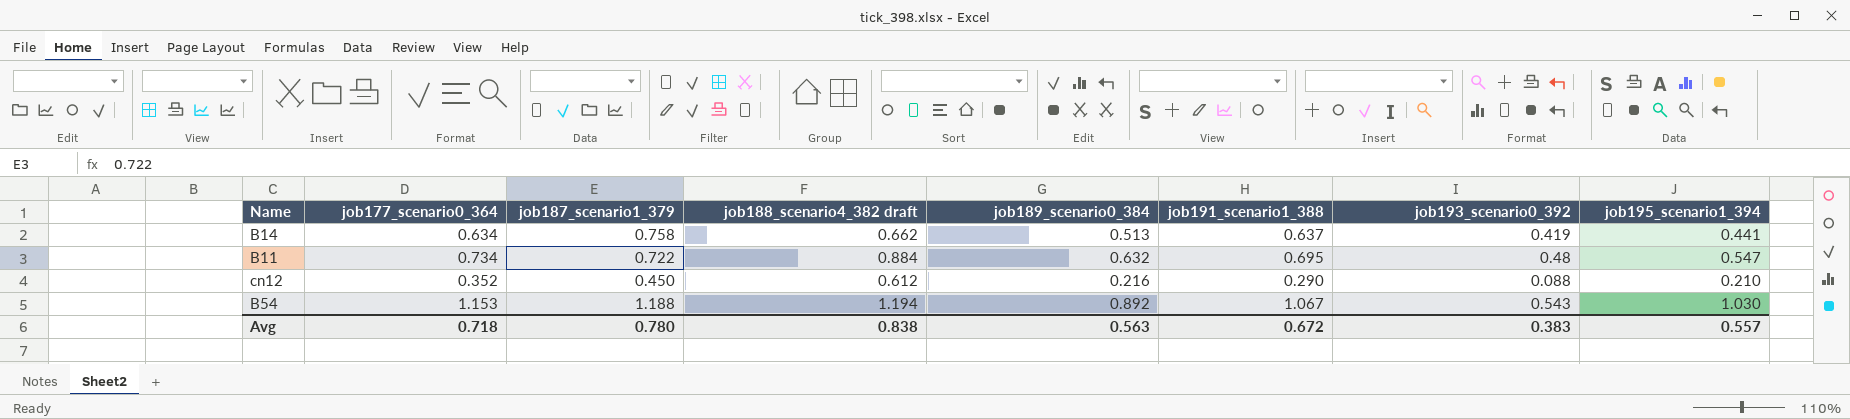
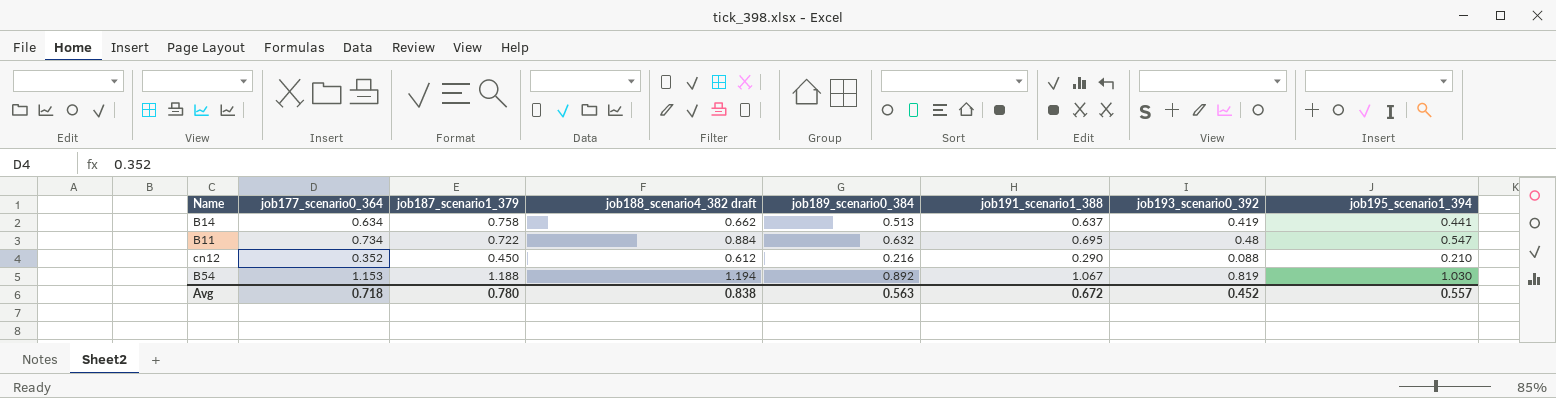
B54 | job193_scenario0_392: 0.543 -> 0.819
Avg | job193_scenario0_392: 0.383 -> 0.452

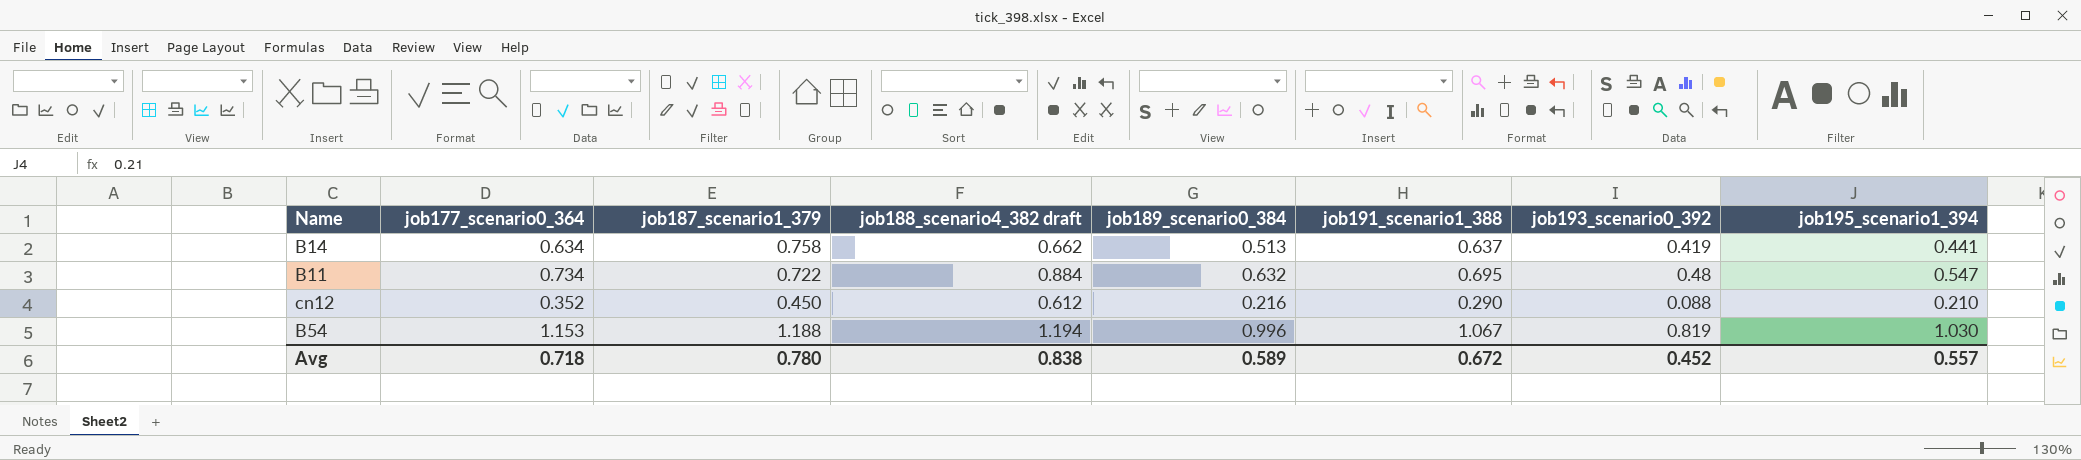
B54 | job189_scenario0_384: 0.892 -> 0.996
Avg | job189_scenario0_384: 0.563 -> 0.589

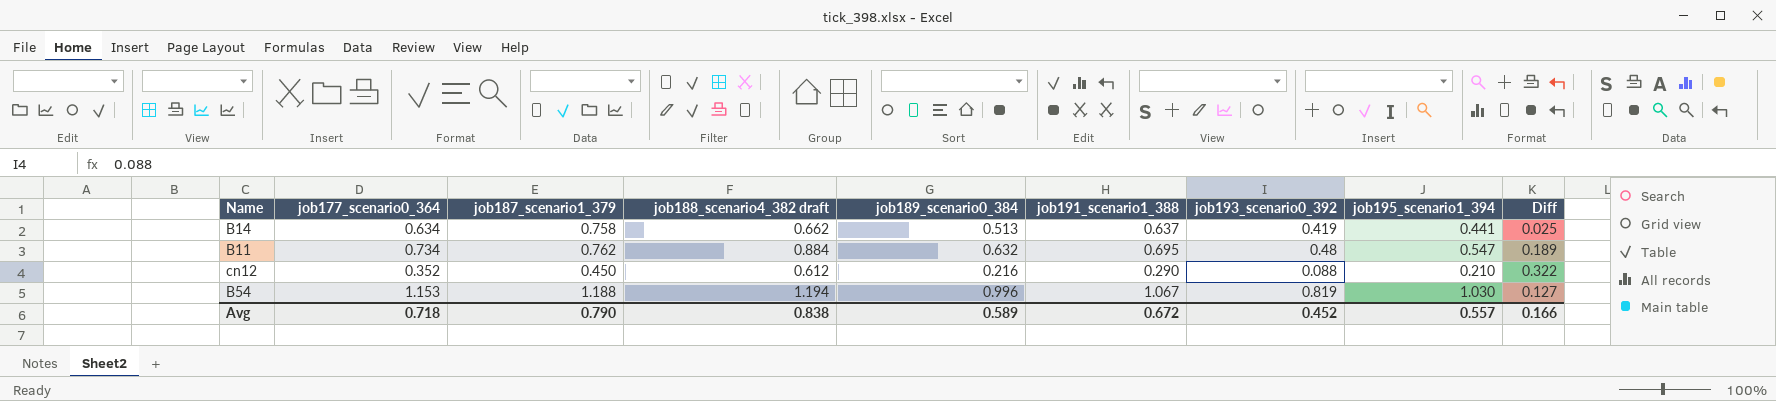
column Diff | formula: none -> [job188_scenario4_382 draft] - [job191_scenario1_388]
B11 | job187_scenario1_379: 0.722 -> 0.762
Avg | job187_scenario1_379: 0.780 -> 0.790

